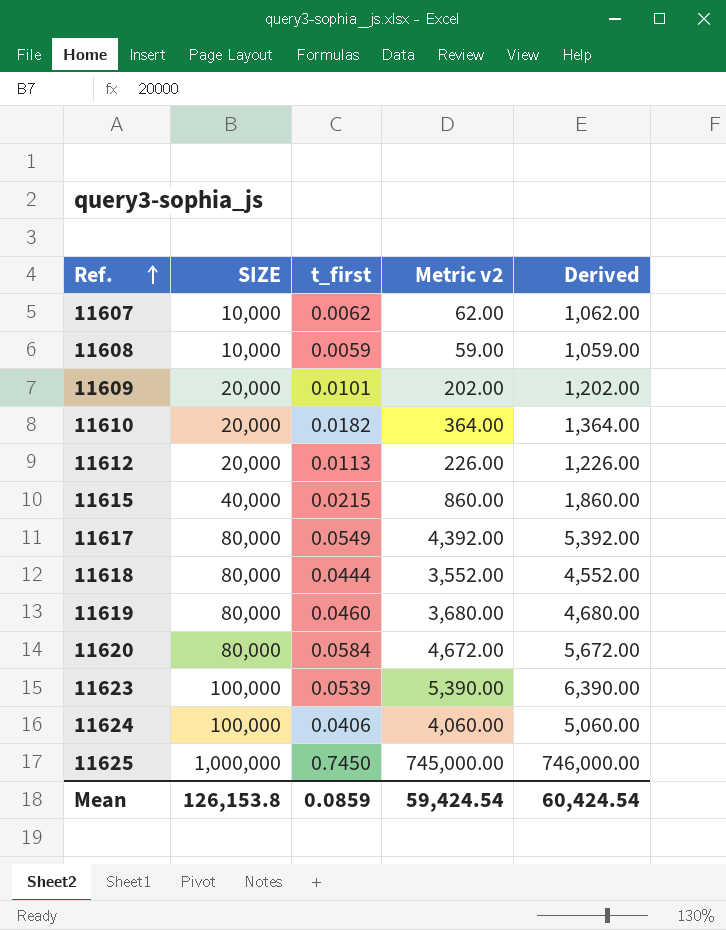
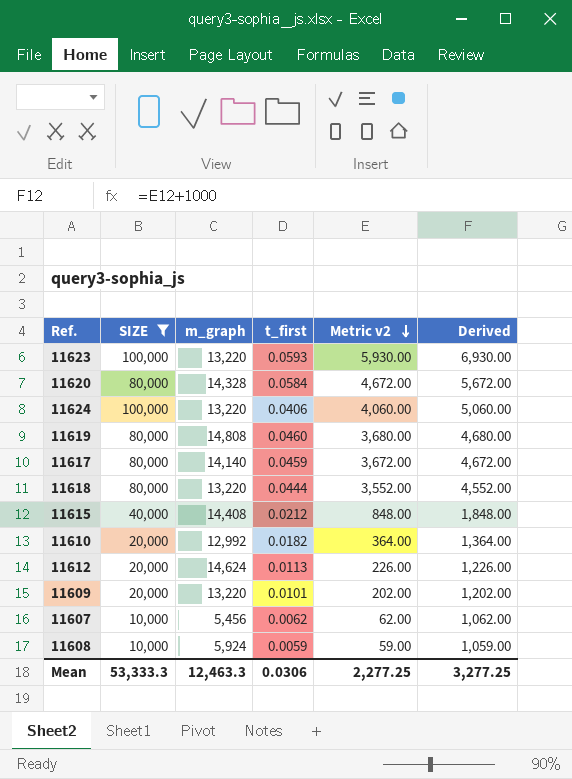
filter: none -> SIZE != 1,000,000
row order: Ref. ascending -> Metric v2 descending
column m_graph | position: none -> 3
11623 | t_first: 0.0539 -> 0.0593
11623 | Metric v2: 5,390.00 -> 5,930.00
11623 | Derived: 6,390.00 -> 6,930.00
11617 | t_first: 0.0549 -> 0.0459
11617 | Metric v2: 4,392.00 -> 3,672.00
11617 | Derived: 5,392.00 -> 4,672.00
11615 | t_first: 0.0215 -> 0.0212
11615 | Metric v2: 860.00 -> 848.00
11615 | Derived: 1,860.00 -> 1,848.00
Mean | SIZE: 126,153.8 -> 53,333.3
Mean | t_first: 0.0859 -> 0.0306
Mean | Metric v2: 59,424.54 -> 2,277.25
Mean | Derived: 60,424.54 -> 3,277.25

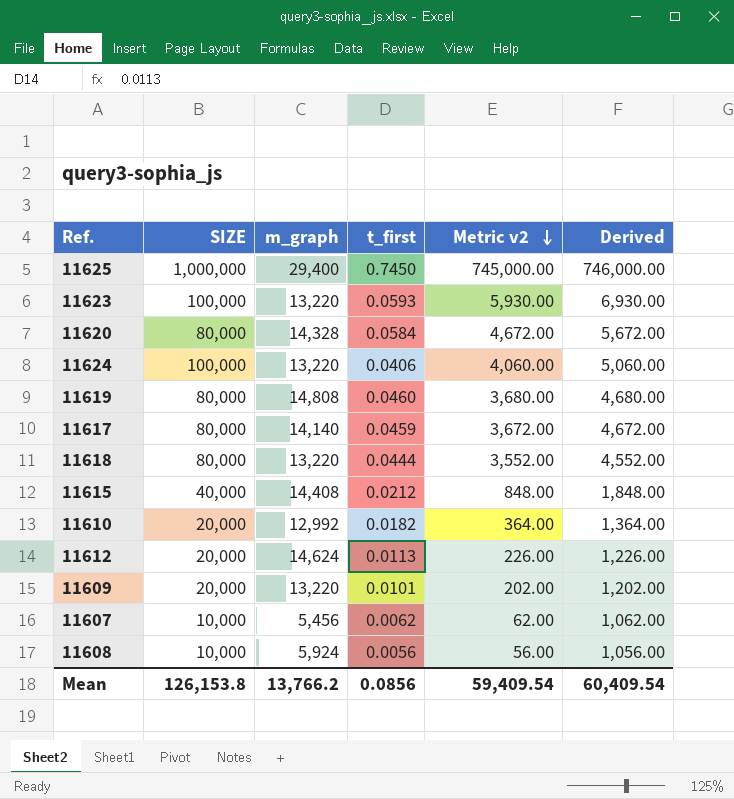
filter: SIZE != 1,000,000 -> none
11608 | t_first: 0.0059 -> 0.0056
11608 | Metric v2: 59.00 -> 56.00
11608 | Derived: 1,059.00 -> 1,056.00
Mean | SIZE: 53,333.3 -> 126,153.8
Mean | m_graph: 12,463.3 -> 13,766.2
Mean | t_first: 0.0306 -> 0.0856
Mean | Metric v2: 2,277.25 -> 59,409.54
Mean | Derived: 3,277.25 -> 60,409.54

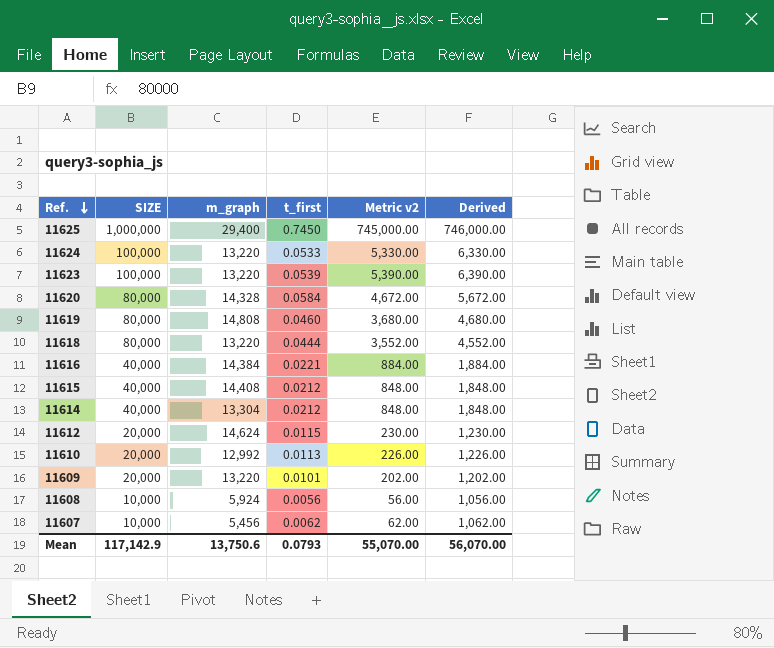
row order: Metric v2 descending -> Ref. descending
row 11617: 80,000 | 14,140 | 0.0459 | 3,672.00 | 4,672.00 -> none
11624 | t_first: 0.0406 -> 0.0533
11624 | Metric v2: 4,060.00 -> 5,330.00
11624 | Derived: 5,060.00 -> 6,330.00
11623 | t_first: 0.0593 -> 0.0539
11623 | Metric v2: 5,930.00 -> 5,390.00
11623 | Derived: 6,930.00 -> 6,390.00
row 11616: none -> 40,000 | 14,384 | 0.0221 | 884.00 | 1,884.00
row 11614: none -> 40,000 | 13,304 | 0.0212 | 848.00 | 1,848.00
11612 | t_first: 0.0113 -> 0.0115
11612 | Metric v2: 226.00 -> 230.00
11612 | Derived: 1,226.00 -> 1,230.00
11610 | t_first: 0.0182 -> 0.0113
11610 | Metric v2: 364.00 -> 226.00
11610 | Derived: 1,364.00 -> 1,226.00
Mean | SIZE: 126,153.8 -> 117,142.9
Mean | m_graph: 13,766.2 -> 13,750.6
Mean | t_first: 0.0856 -> 0.0793
Mean | Metric v2: 59,409.54 -> 55,070.00
Mean | Derived: 60,409.54 -> 56,070.00

